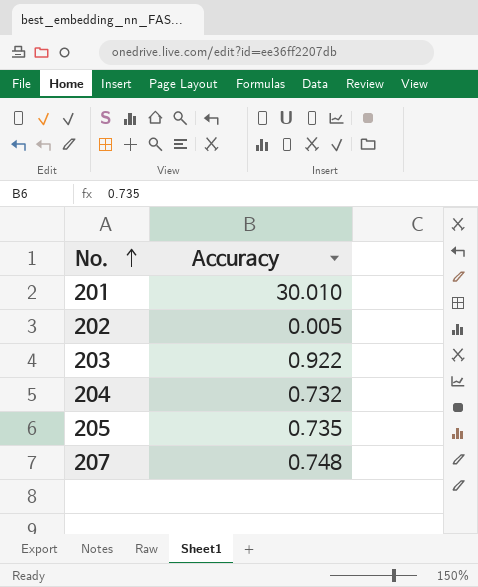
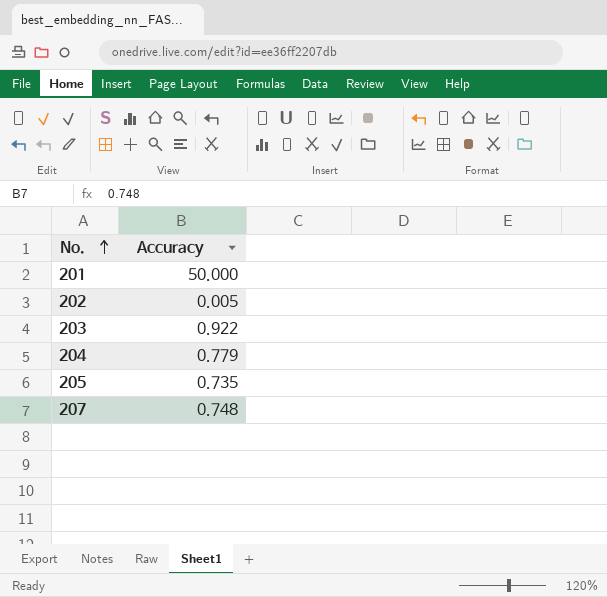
201 | Accuracy: 30.010 -> 50.000
204 | Accuracy: 0.732 -> 0.779

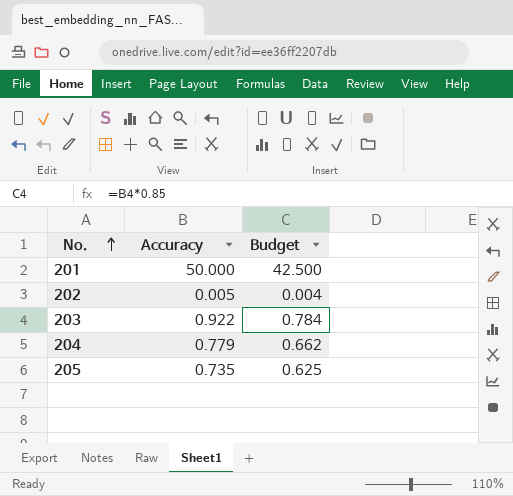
column Budget | formula: none -> [Accuracy] * 0.85
row 207: 0.748 -> none

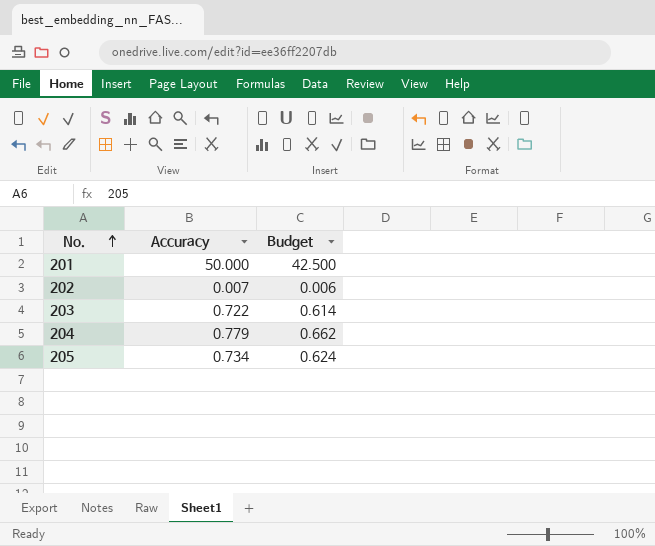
202 | Accuracy: 0.005 -> 0.007
202 | Budget: 0.004 -> 0.006
203 | Accuracy: 0.922 -> 0.722
203 | Budget: 0.784 -> 0.614
205 | Accuracy: 0.735 -> 0.734
205 | Budget: 0.625 -> 0.624

